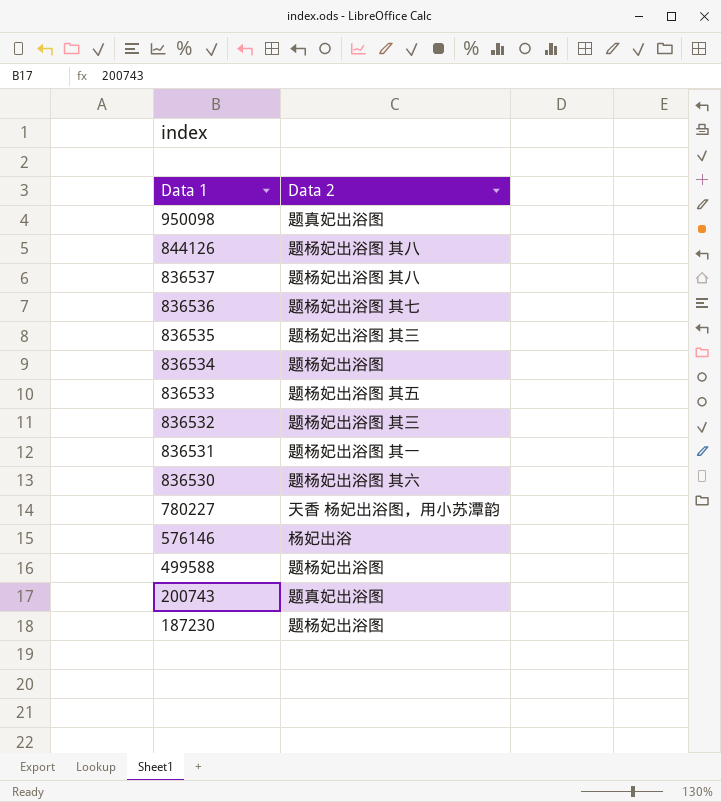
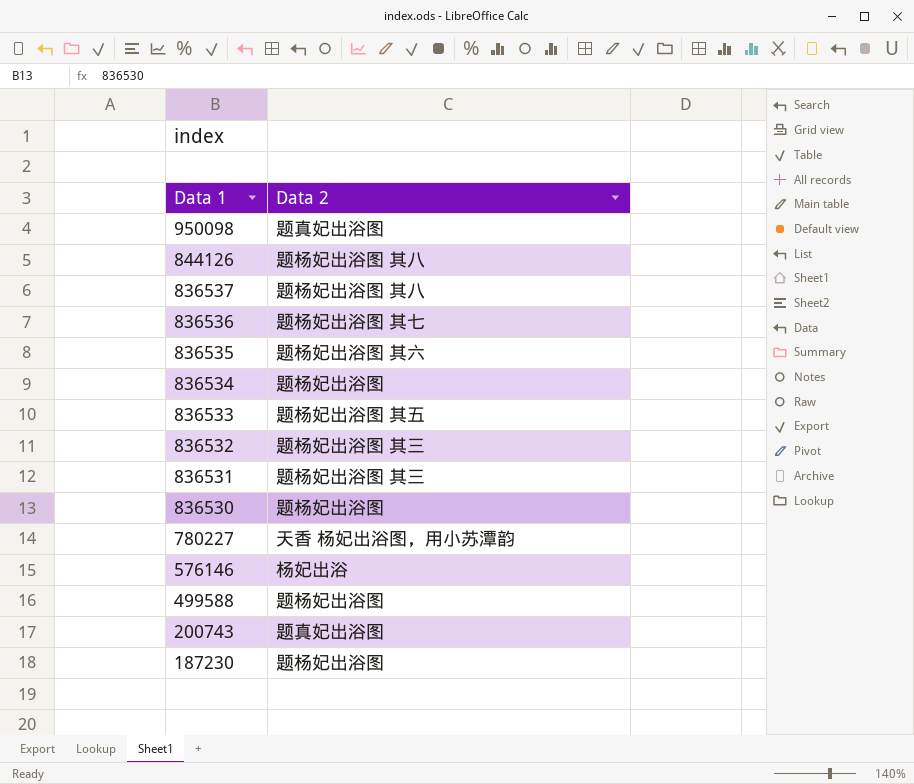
836535 | Data 2: 题杨妃出浴图 其三 -> 题杨妃出浴图 其六
836531 | Data 2: 题杨妃出浴图 其一 -> 题杨妃出浴图 其三
836530 | Data 2: 题杨妃出浴图 其六 -> 题杨妃出浴图

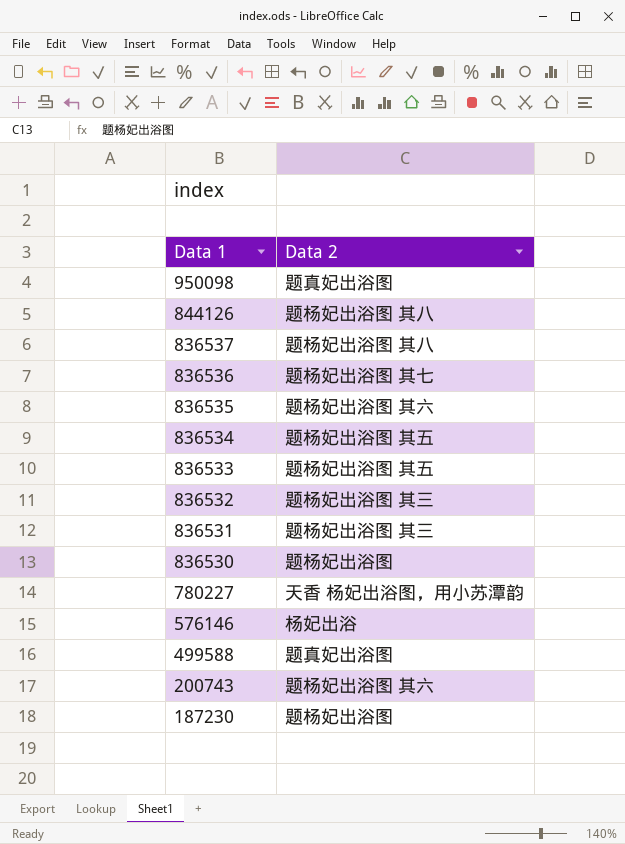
836534 | Data 2: 题杨妃出浴图 -> 题杨妃出浴图 其五
499588 | Data 2: 题杨妃出浴图 -> 题真妃出浴图
200743 | Data 2: 题真妃出浴图 -> 题杨妃出浴图 其六

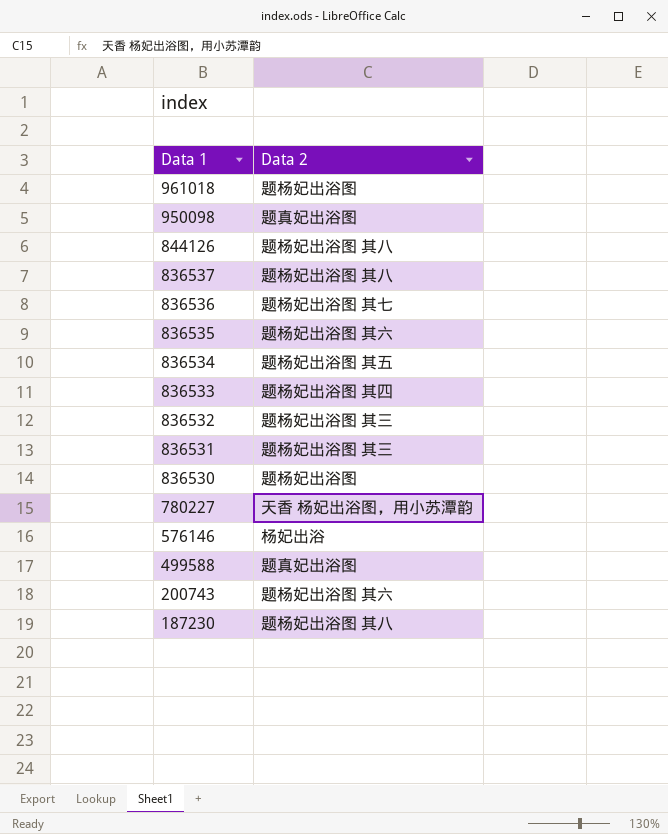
row 961018: none -> 题杨妃出浴图
836533 | Data 2: 题杨妃出浴图 其五 -> 题杨妃出浴图 其四
187230 | Data 2: 题杨妃出浴图 -> 题杨妃出浴图 其八

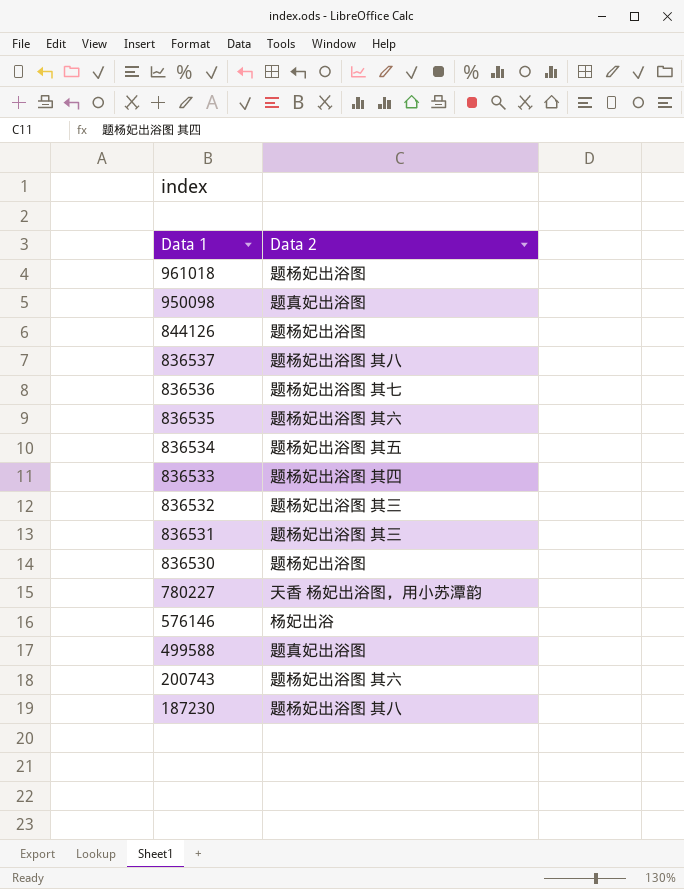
844126 | Data 2: 题杨妃出浴图 其八 -> 题杨妃出浴图

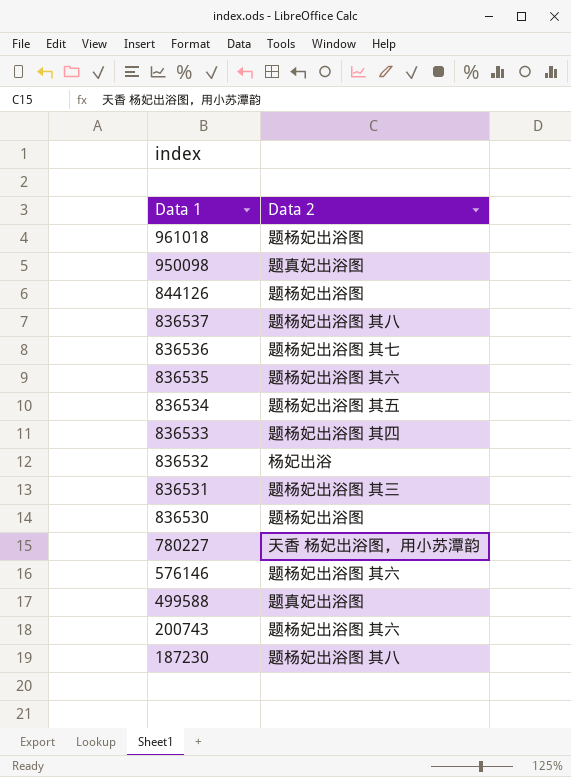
836532 | Data 2: 题杨妃出浴图 其三 -> 杨妃出浴
576146 | Data 2: 杨妃出浴 -> 题杨妃出浴图 其六

